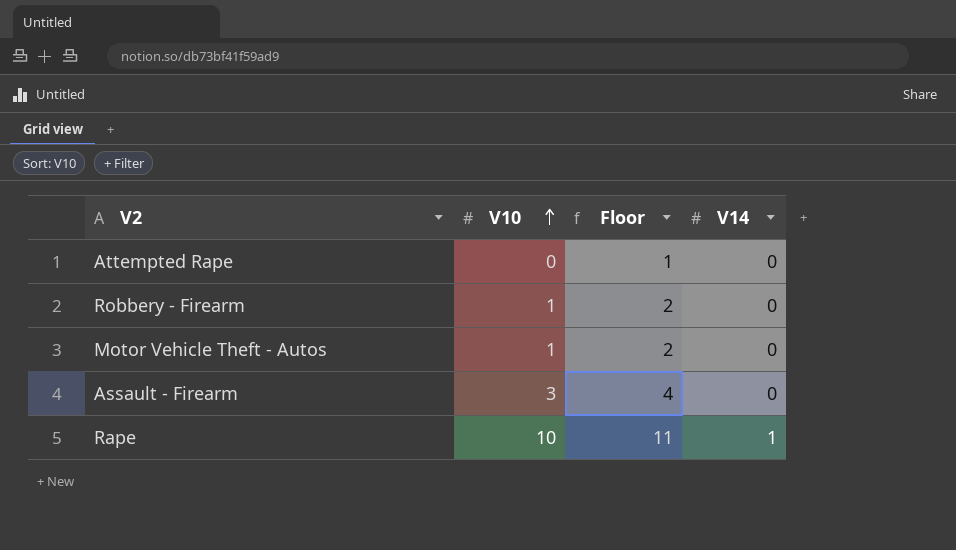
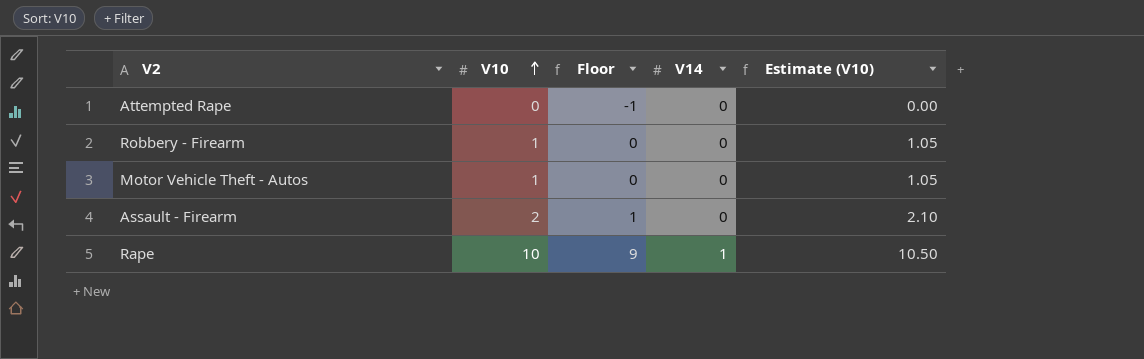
column Floor | formula: [V10] + 1 -> [V10] - 1
column Estimate (V10) | formula: none -> [V10] * 1.05
Assault - Firearm | V10: 3 -> 2

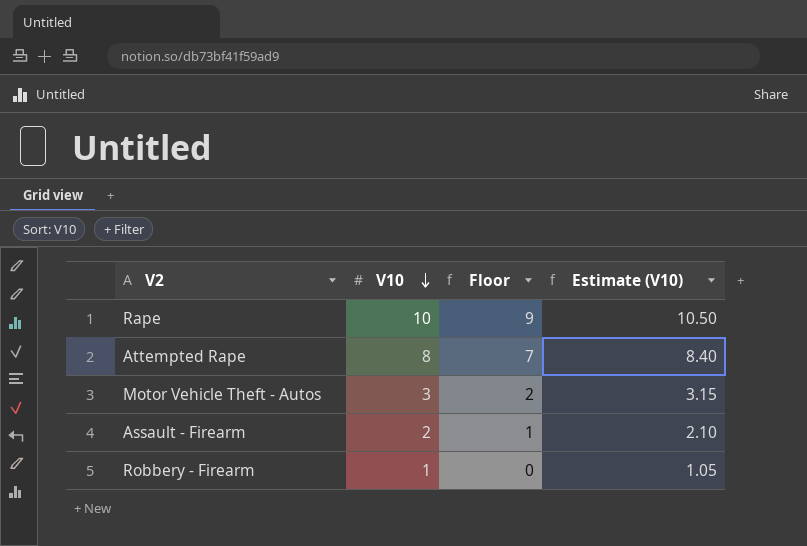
row order: V10 ascending -> V10 descending
column V14 | position: 4 -> none
Attempted Rape | V10: 0 -> 8
Attempted Rape | Floor: -1 -> 7
Attempted Rape | Estimate (V10): 0.00 -> 8.40
Motor Vehicle Theft - Autos | V10: 1 -> 3
Motor Vehicle Theft - Autos | Floor: 0 -> 2
Motor Vehicle Theft - Autos | Estimate (V10): 1.05 -> 3.15

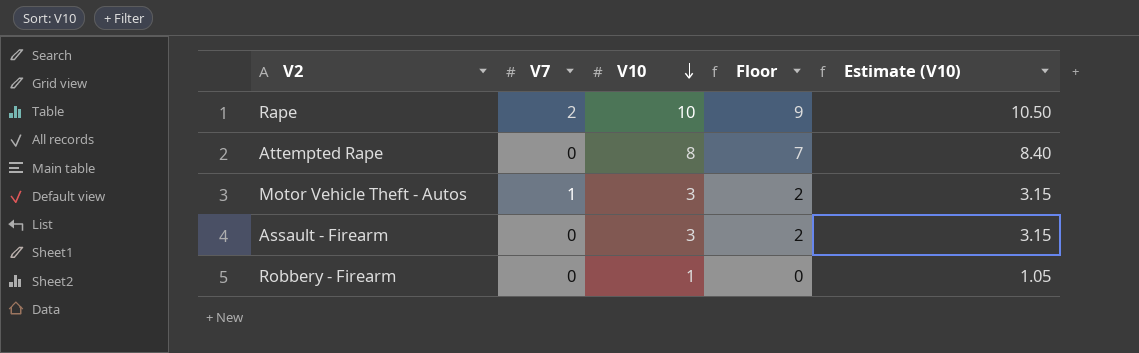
column V7 | position: none -> 2
Assault - Firearm | V10: 2 -> 3
Assault - Firearm | Floor: 1 -> 2
Assault - Firearm | Estimate (V10): 2.10 -> 3.15

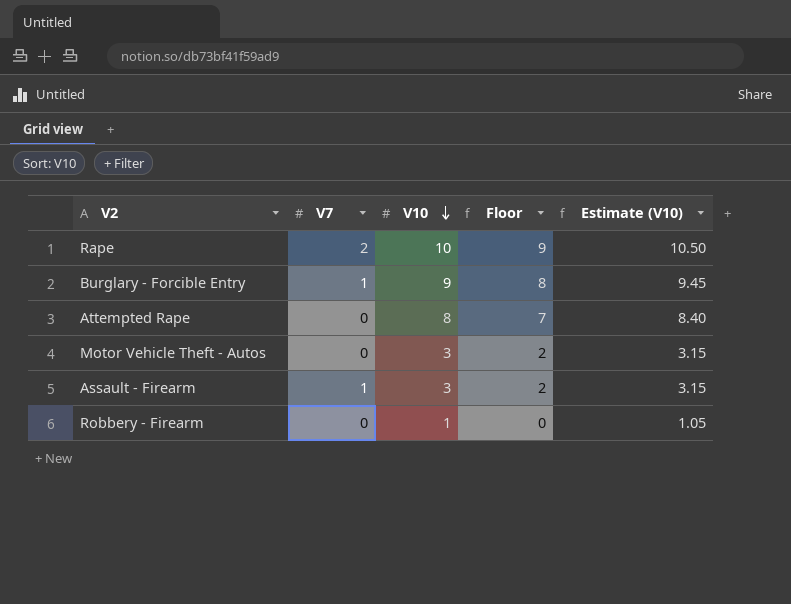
row Burglary - Forcible Entry: none -> 1 | 9 | 8 | 9.45
Motor Vehicle Theft - Autos | V7: 1 -> 0
Assault - Firearm | V7: 0 -> 1

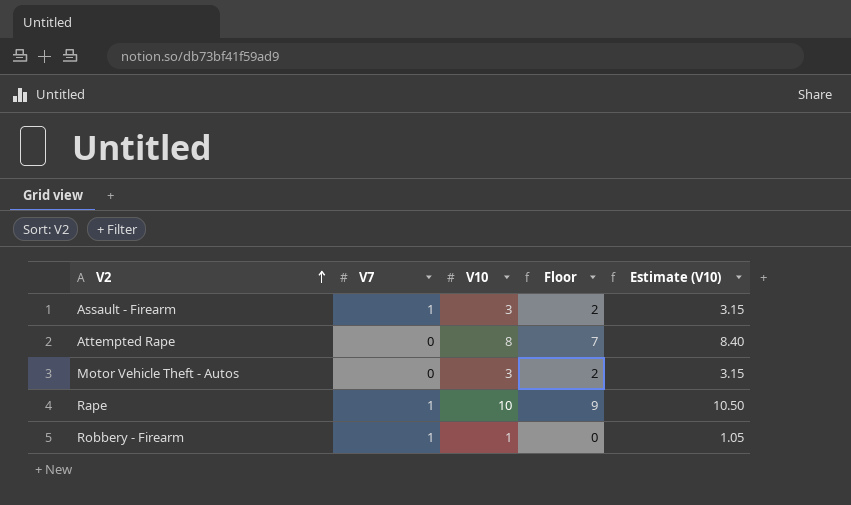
row order: V10 descending -> V2 ascending
row Burglary - Forcible Entry: 1 | 9 | 8 | 9.45 -> none
Rape | V7: 2 -> 1
Robbery - Firearm | V7: 0 -> 1

